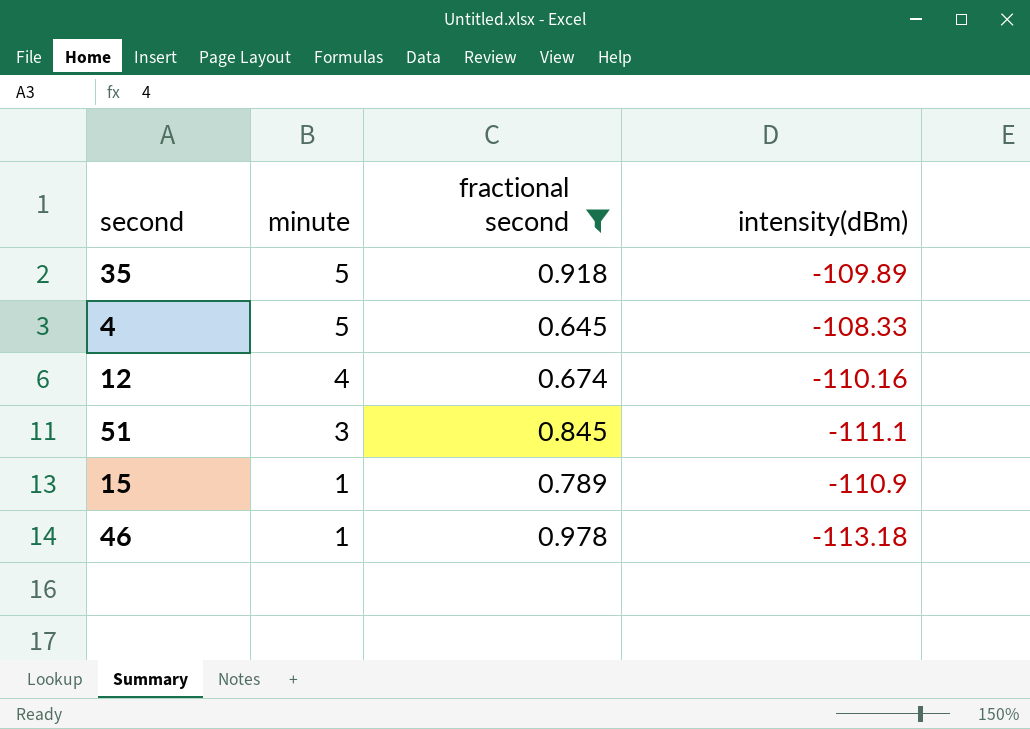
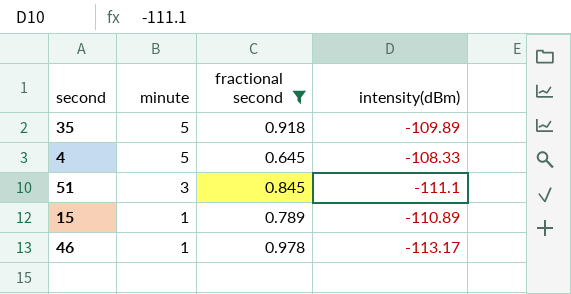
row 12: 4 | 0.674 | -110.16 -> none
15 | intensity(dBm): -110.9 -> -110.89
46 | intensity(dBm): -113.18 -> -113.17

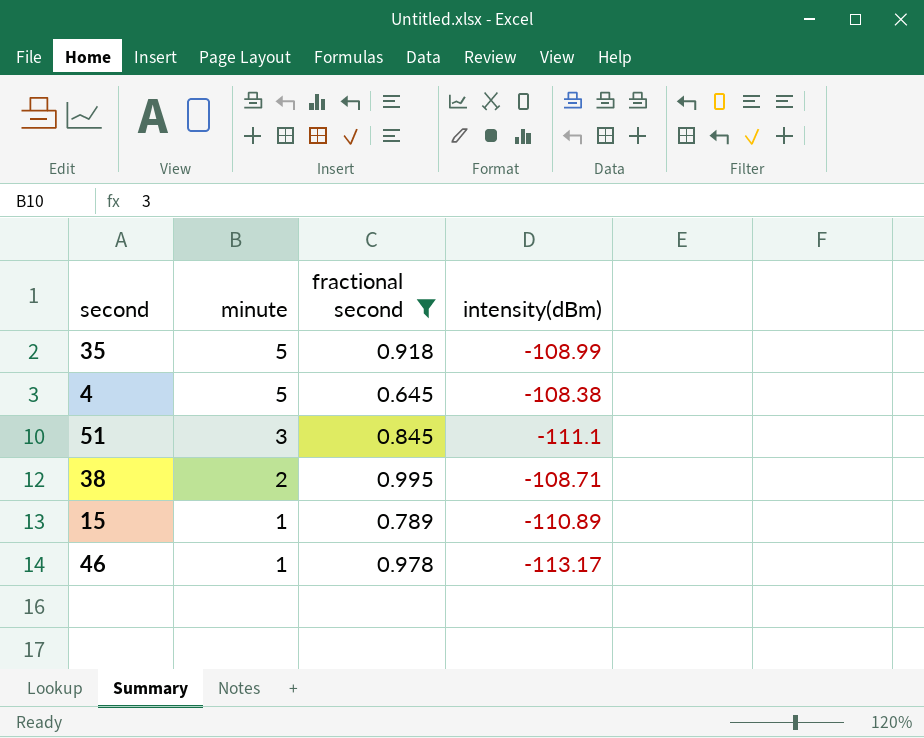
35 | intensity(dBm): -109.89 -> -108.99
4 | intensity(dBm): -108.33 -> -108.38
row 38: none -> 2 | 0.995 | -108.71

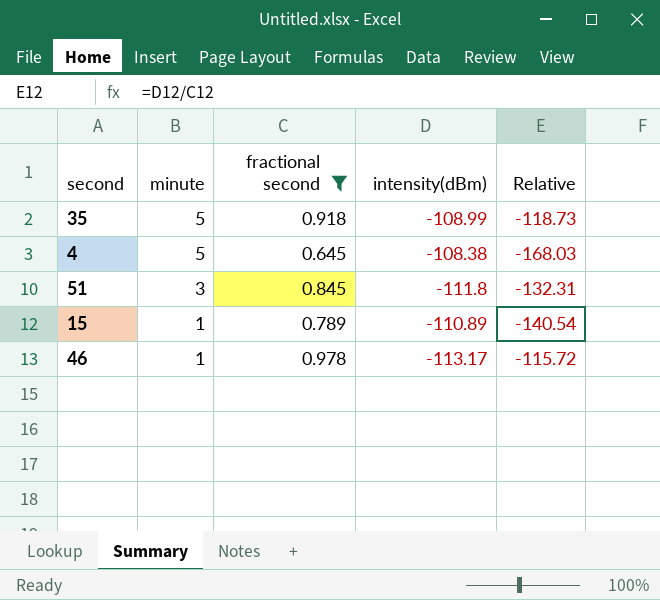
column Relative | formula: none -> [intensity(dBm)] / [fractional second]
row 38: 2 | 0.995 | -108.71 -> none
51 | intensity(dBm): -111.1 -> -111.8

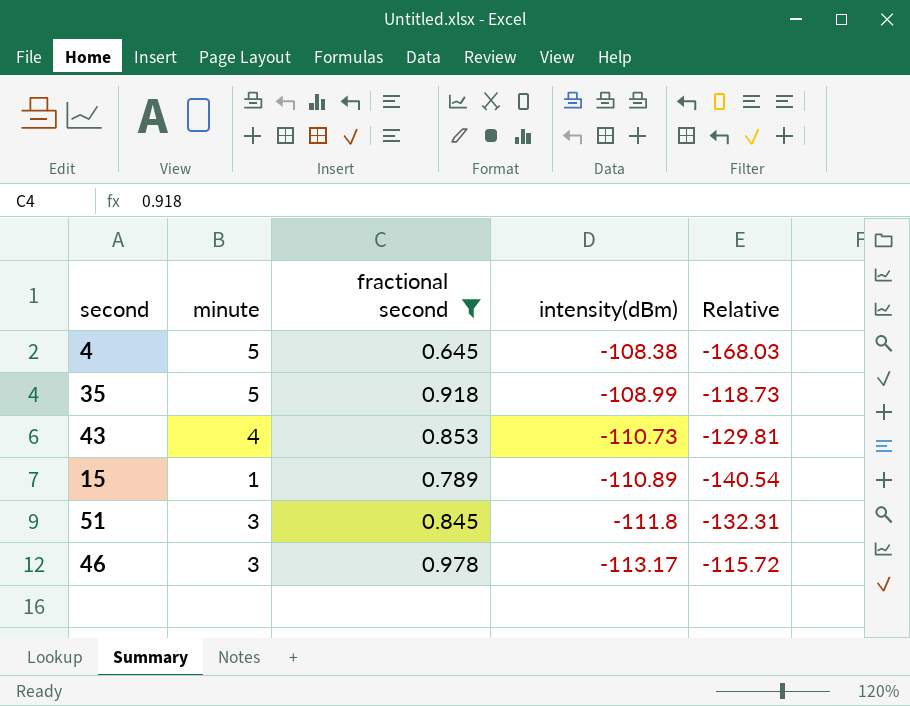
row order: minute descending -> intensity(dBm) descending
row 43: none -> 4 | 0.853 | -110.73 | -129.81
46 | minute: 1 -> 3

